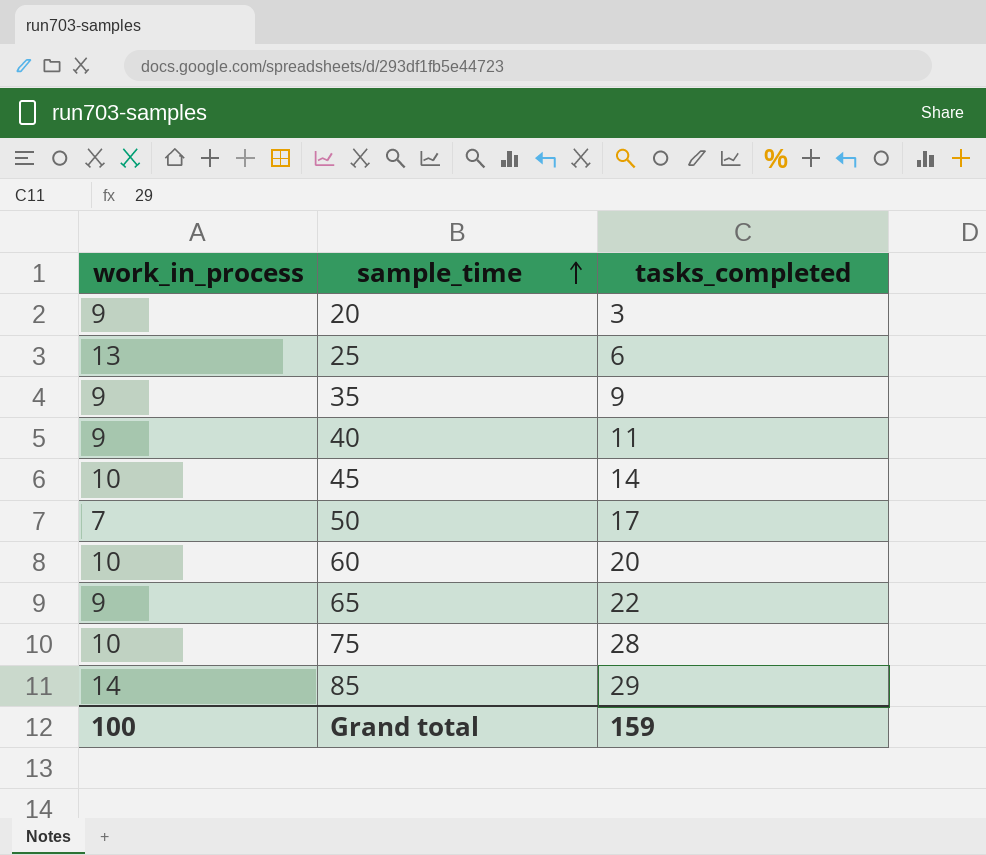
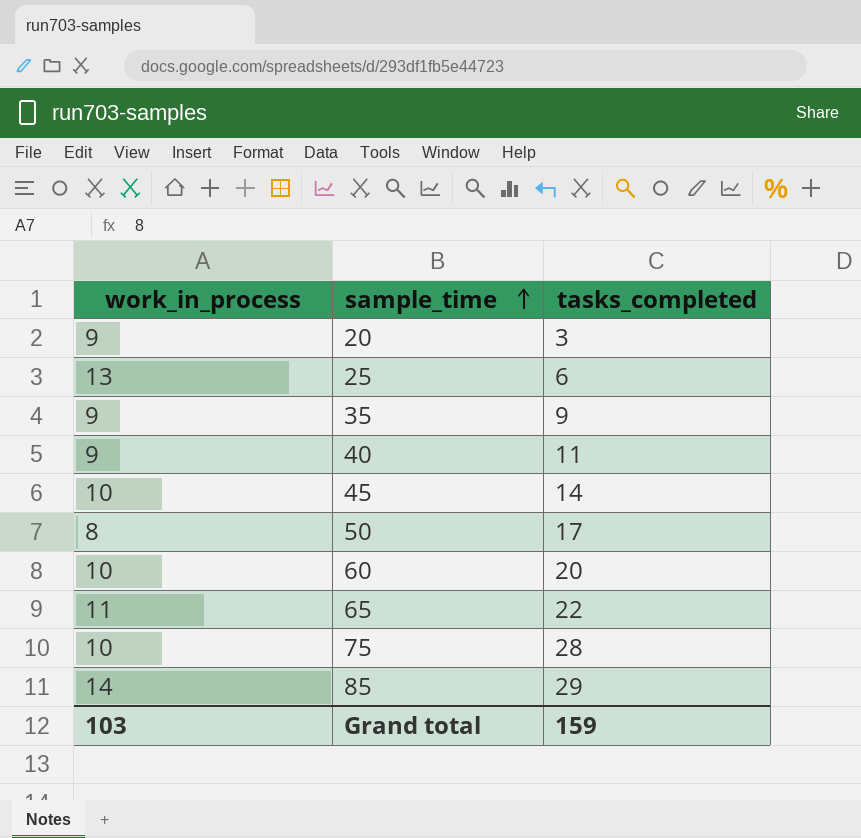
50 | work_in_process: 7 -> 8
65 | work_in_process: 9 -> 11
Grand total | work_in_process: 100 -> 103

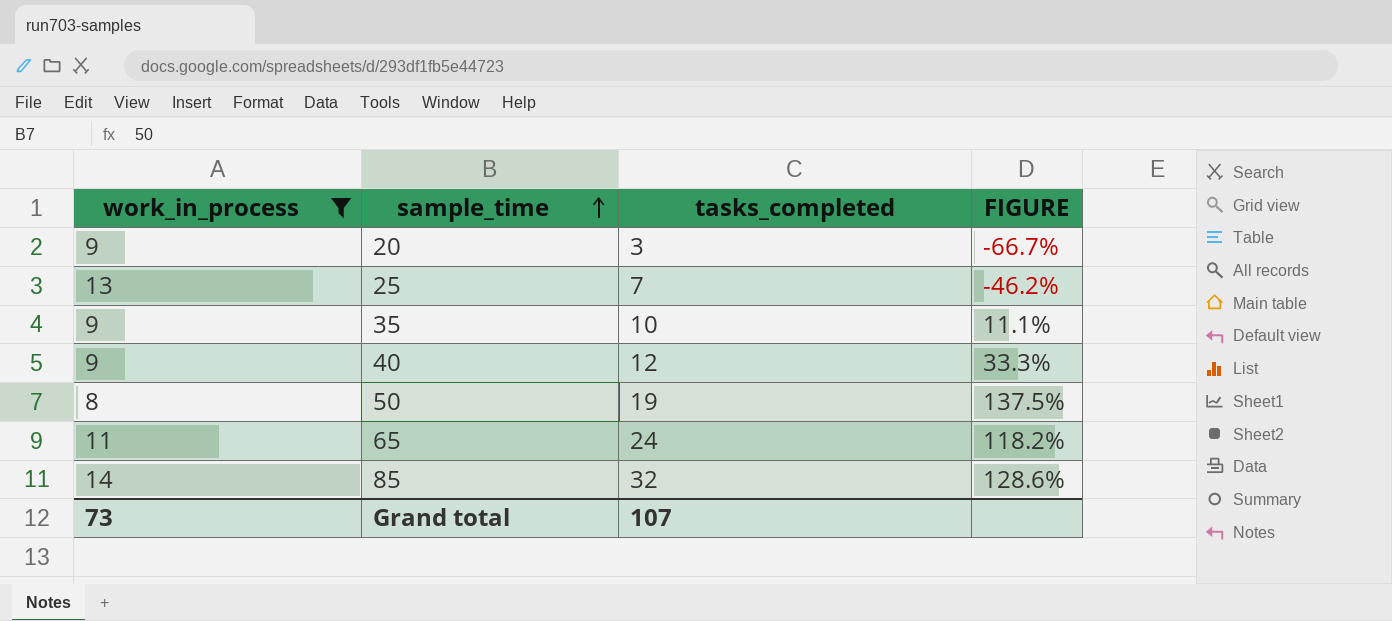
filter: none -> work_in_process != 10
column FIGURE | formula: none -> ([tasks_completed] - [work_in_process]) / [work_in_process]
25 | tasks_completed: 6 -> 7
35 | tasks_completed: 9 -> 10
40 | tasks_completed: 11 -> 12
50 | tasks_completed: 17 -> 19
65 | tasks_completed: 22 -> 24
85 | tasks_completed: 29 -> 32
Grand total | work_in_process: 103 -> 73
Grand total | tasks_completed: 159 -> 107

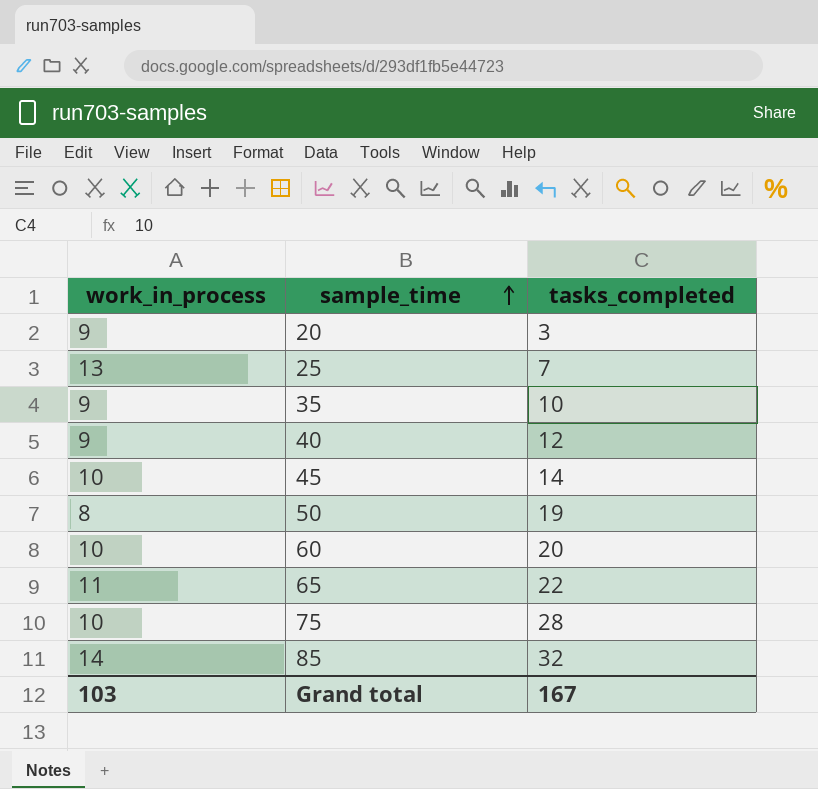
filter: work_in_process != 10 -> none
column FIGURE | formula: ([tasks_completed] - [work_in_process]) / [work_in_process] -> none
65 | tasks_completed: 24 -> 22
Grand total | work_in_process: 73 -> 103
Grand total | tasks_completed: 107 -> 167

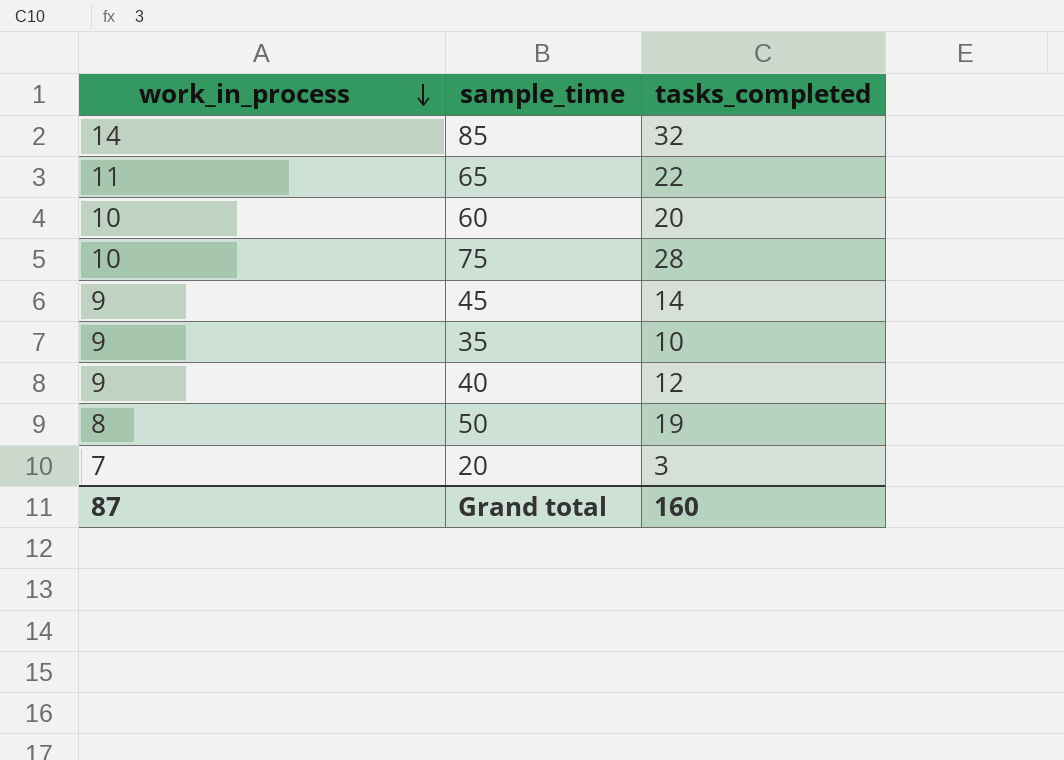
row order: sample_time ascending -> work_in_process descending
row 25: 13 | 7 -> none
45 | work_in_process: 10 -> 9
20 | work_in_process: 9 -> 7
Grand total | work_in_process: 103 -> 87
Grand total | tasks_completed: 167 -> 160

